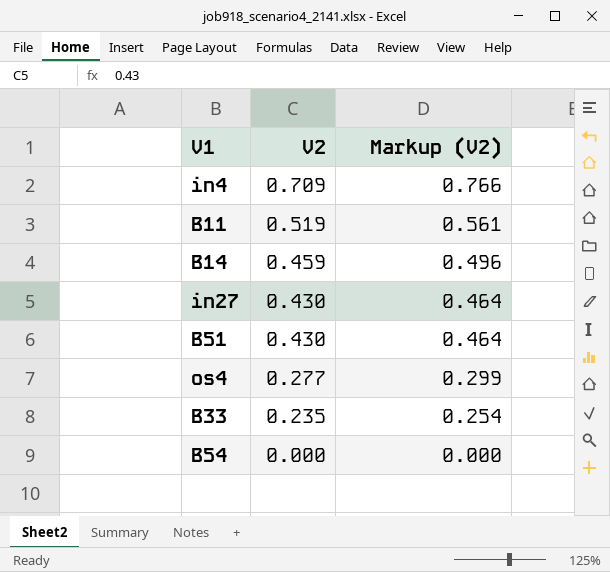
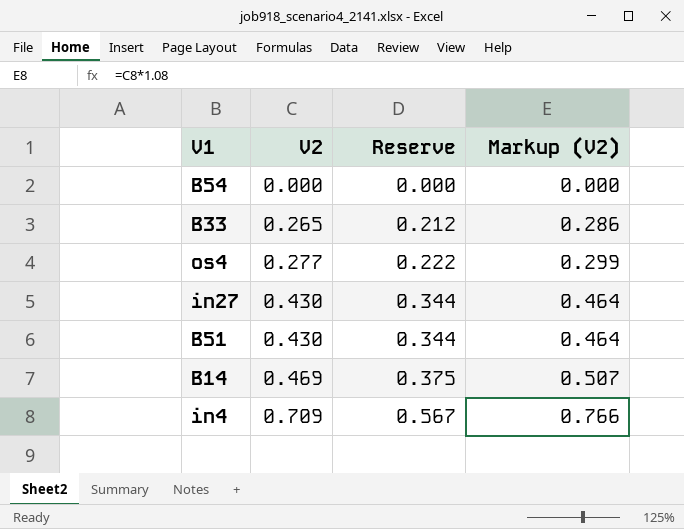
row order: V2 descending -> V2 ascending
column Reserve | formula: none -> [V2] * 0.8
row B11: 0.519 | 0.561 -> none
B33 | V2: 0.235 -> 0.265
B33 | Markup (V2): 0.254 -> 0.286
B14 | V2: 0.459 -> 0.469
B14 | Markup (V2): 0.496 -> 0.507

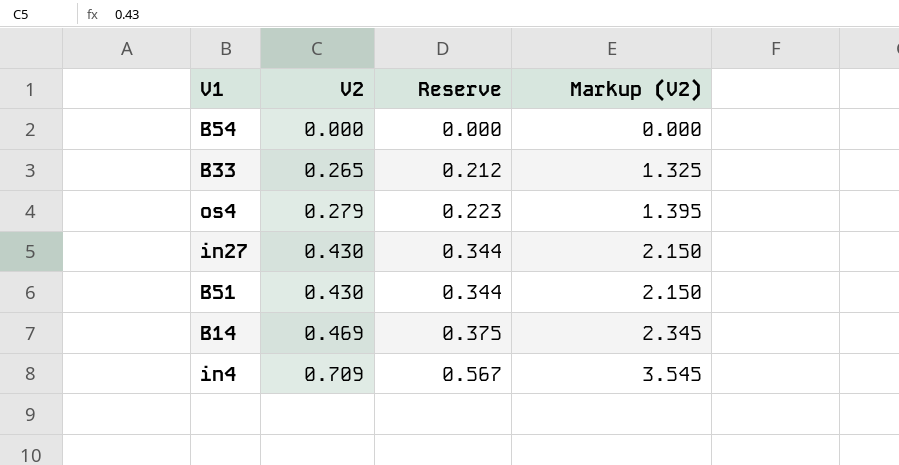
column Markup (V2) | formula: [V2] * 1.08 -> [V2] * 5
os4 | V2: 0.277 -> 0.279
os4 | Reserve: 0.222 -> 0.223

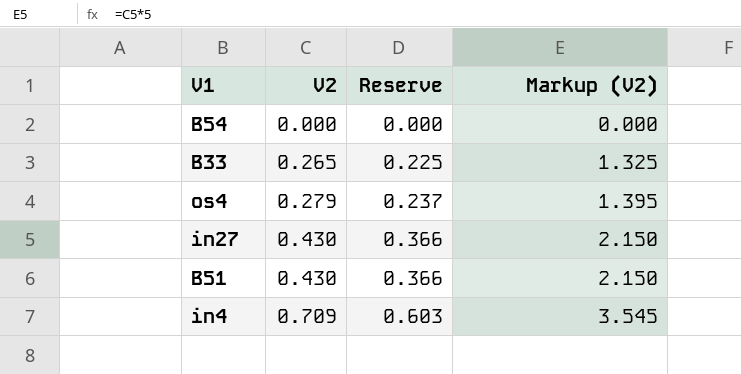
column Reserve | formula: [V2] * 0.8 -> [V2] * 0.85
row B14: 0.469 | 0.375 | 2.345 -> none

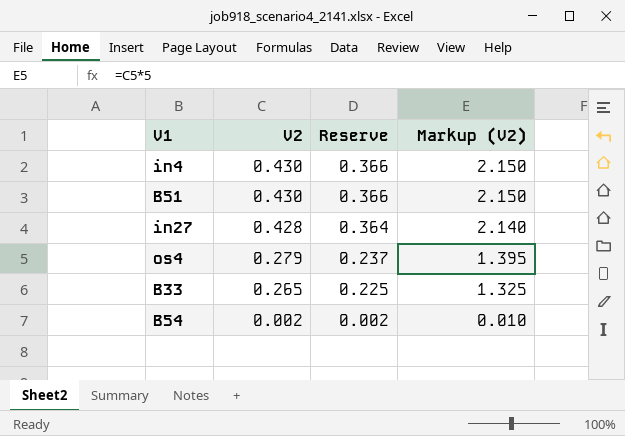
row order: V2 ascending -> V2 descending
in4 | V2: 0.709 -> 0.430
in4 | Reserve: 0.603 -> 0.366
in4 | Markup (V2): 3.545 -> 2.150
in27 | V2: 0.430 -> 0.428
in27 | Reserve: 0.366 -> 0.364
in27 | Markup (V2): 2.150 -> 2.140
B54 | V2: 0.000 -> 0.002
B54 | Reserve: 0.000 -> 0.002
B54 | Markup (V2): 0.000 -> 0.010

